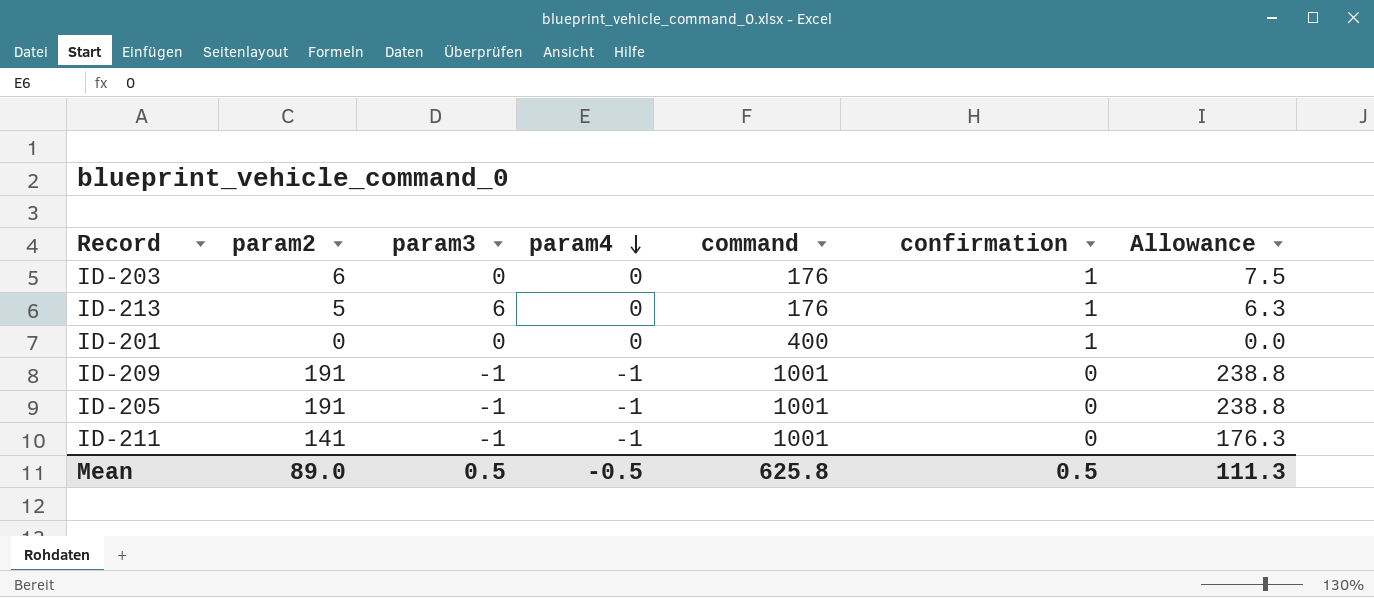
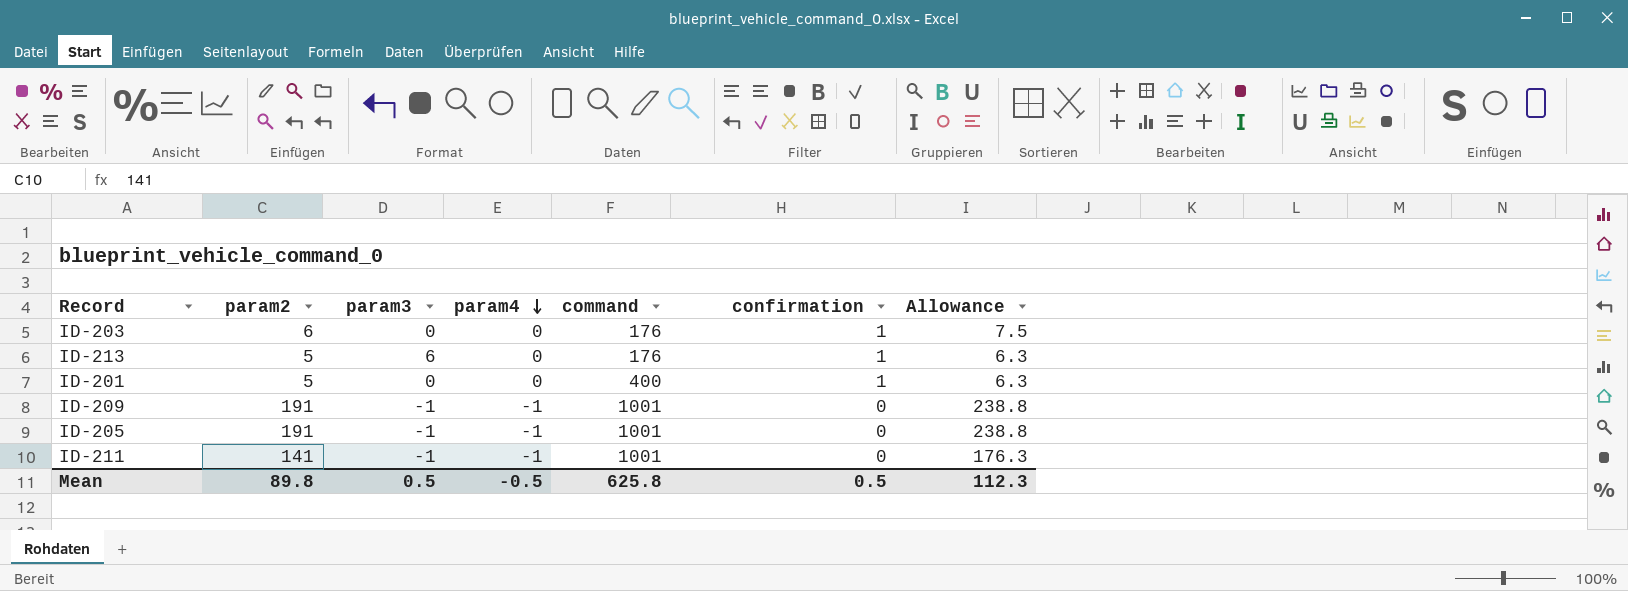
ID-201 | param2: 0 -> 5
ID-201 | Allowance: 0.0 -> 6.3
Mean | param2: 89.0 -> 89.8
Mean | Allowance: 111.3 -> 112.3

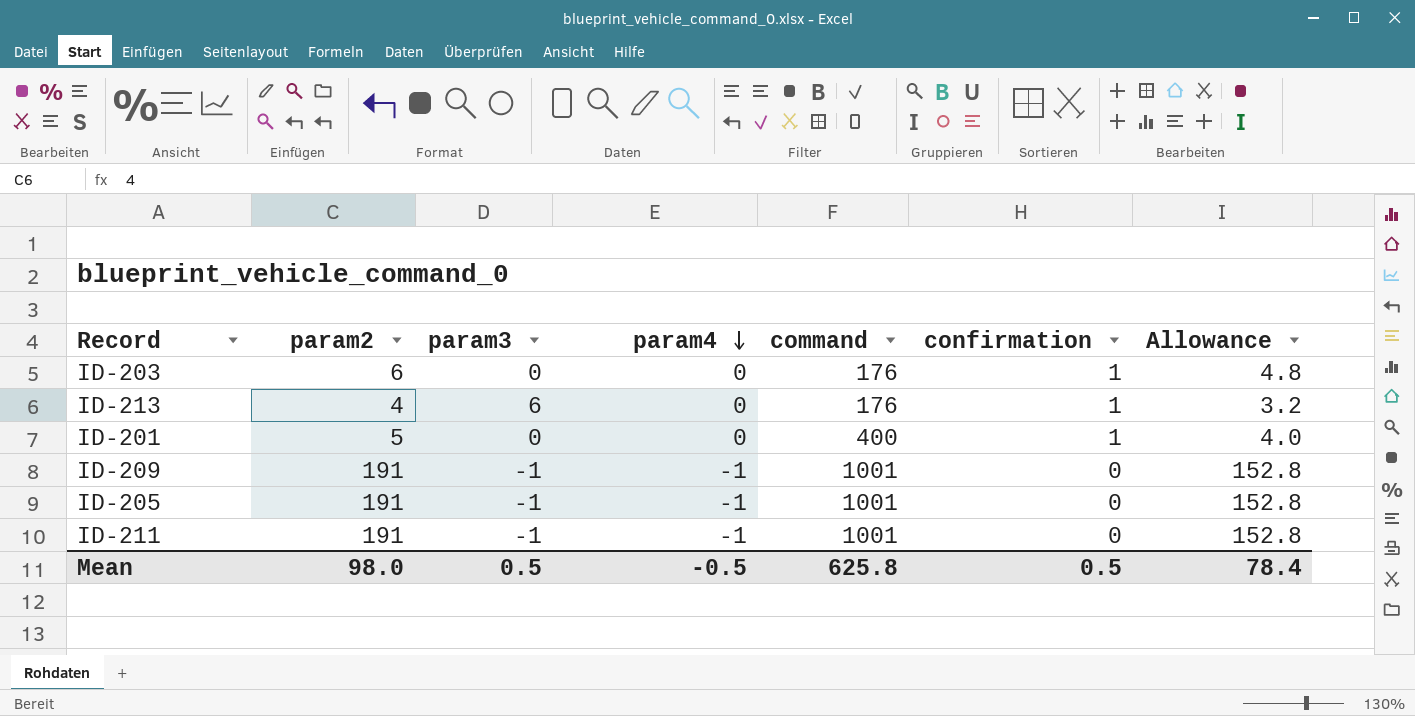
column Allowance | formula: [param2] * 1.25 -> [param2] * 0.8
ID-213 | param2: 5 -> 4
ID-211 | param2: 141 -> 191
Mean | param2: 89.8 -> 98.0
Mean | Allowance: 112.3 -> 78.4

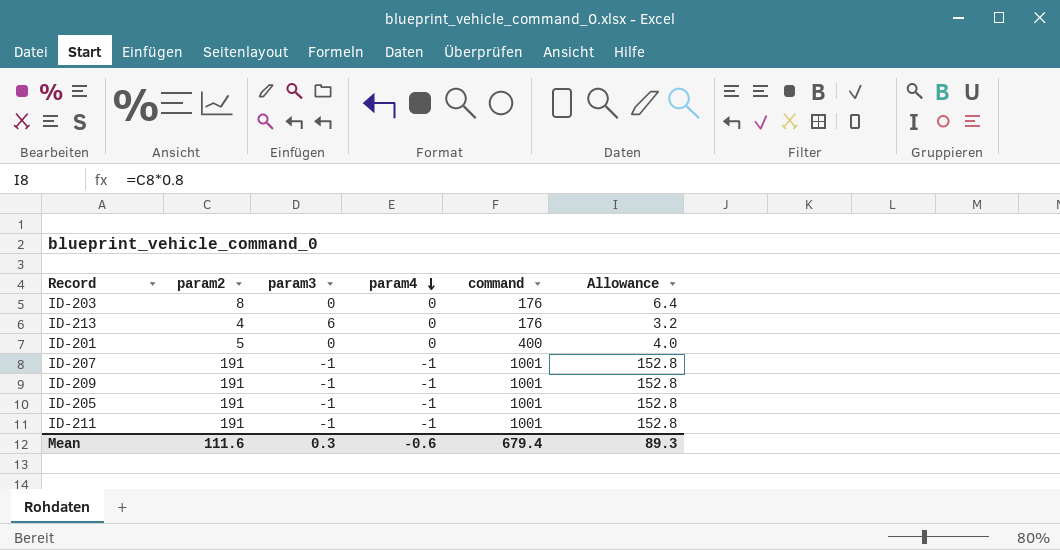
column confirmation | position: 6 -> none
ID-203 | param2: 6 -> 8
ID-203 | Allowance: 4.8 -> 6.4
row ID-207: none -> 191 | -1 | -1 | 1001 | 152.8
Mean | param2: 98.0 -> 111.6
Mean | param3: 0.5 -> 0.3
Mean | param4: -0.5 -> -0.6
Mean | command: 625.8 -> 679.4
Mean | Allowance: 78.4 -> 89.3

